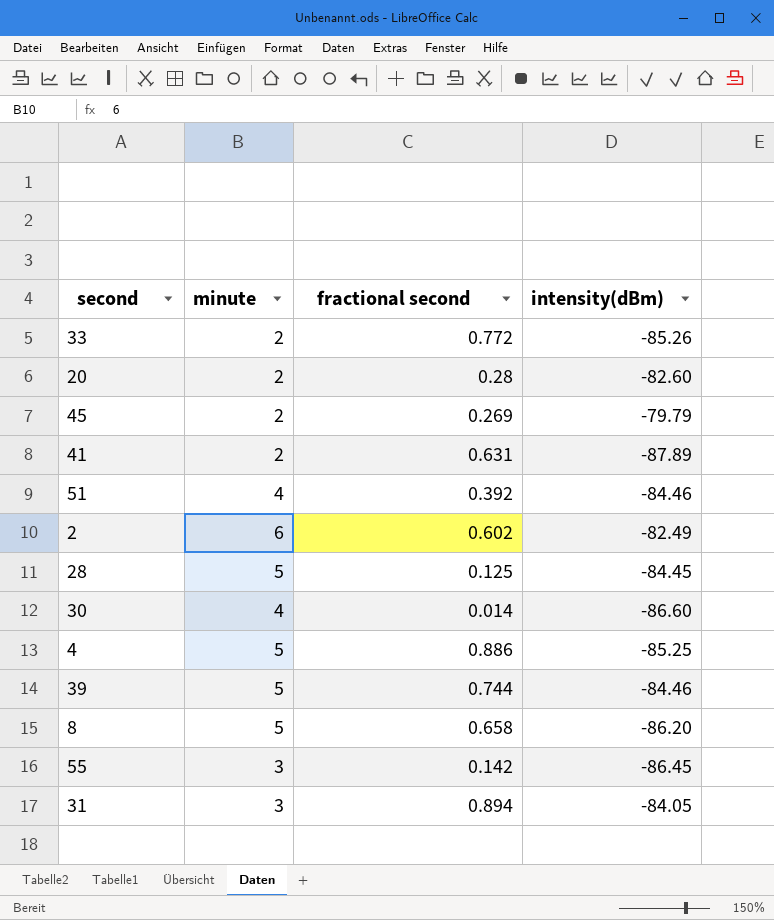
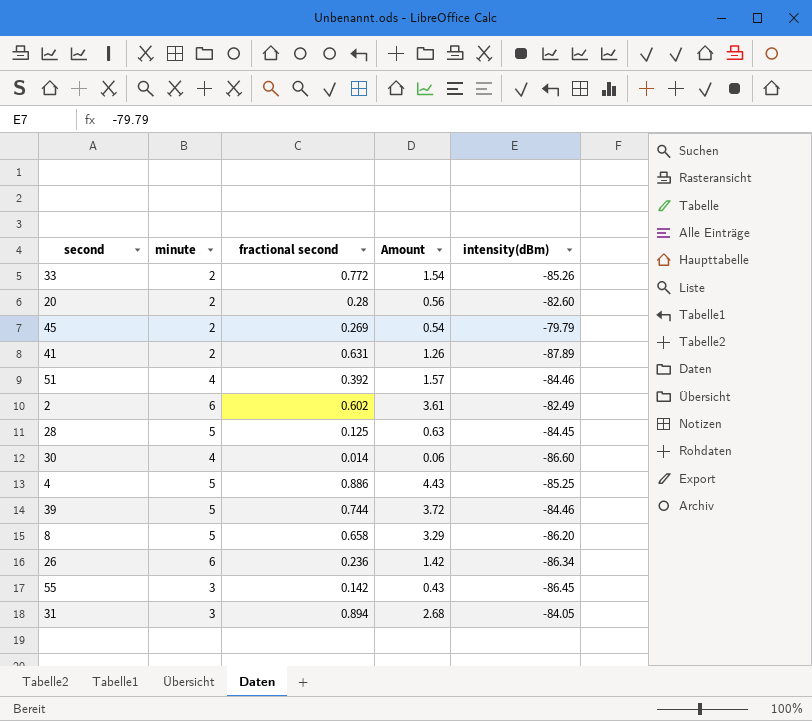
column Amount | formula: none -> [minute] * [fractional second]
row 26: none -> 6 | 0.236 | 1.42 | -86.34

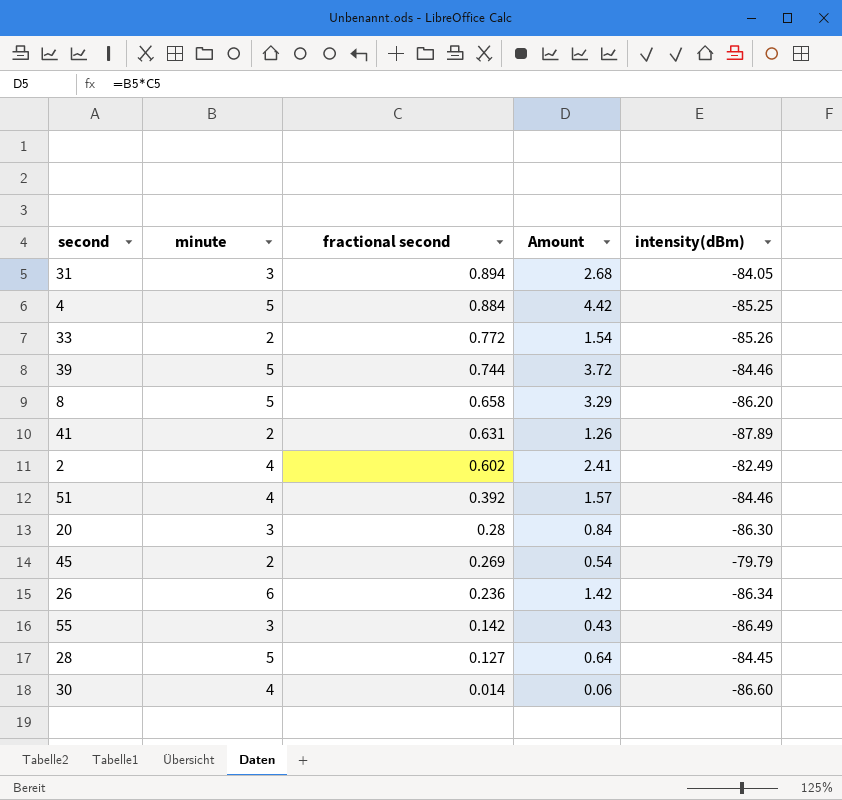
row order: none -> fractional second descending
4 | fractional second: 0.886 -> 0.884
4 | Amount: 4.43 -> 4.42
2 | minute: 6 -> 4
2 | Amount: 3.61 -> 2.41
20 | minute: 2 -> 3
20 | Amount: 0.56 -> 0.84
20 | intensity(dBm): -82.60 -> -86.30
55 | intensity(dBm): -86.45 -> -86.49
28 | fractional second: 0.125 -> 0.127
28 | Amount: 0.63 -> 0.64

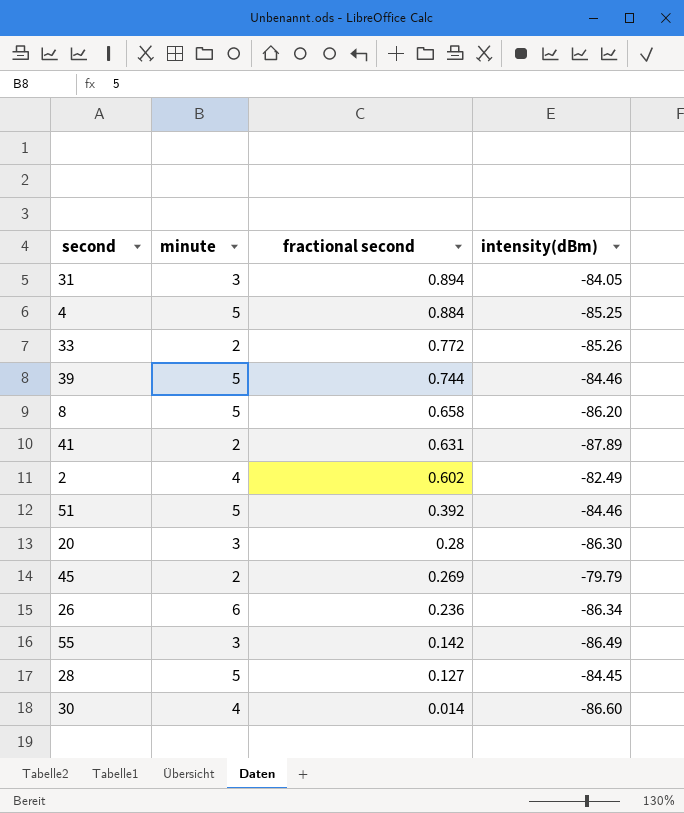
column Amount | formula: [minute] * [fractional second] -> none
51 | minute: 4 -> 5

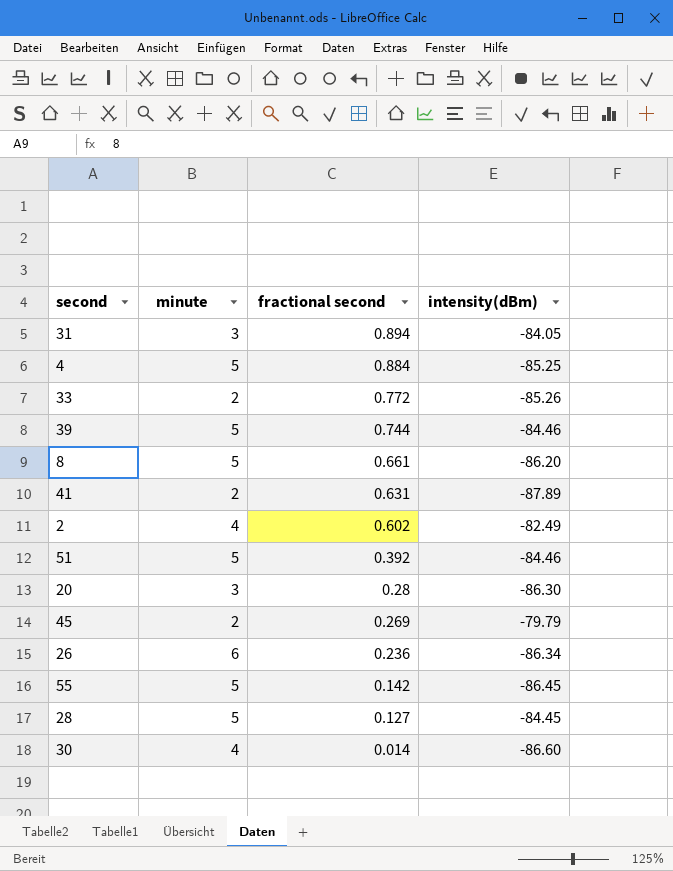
8 | fractional second: 0.658 -> 0.661
55 | minute: 3 -> 5
55 | intensity(dBm): -86.49 -> -86.45

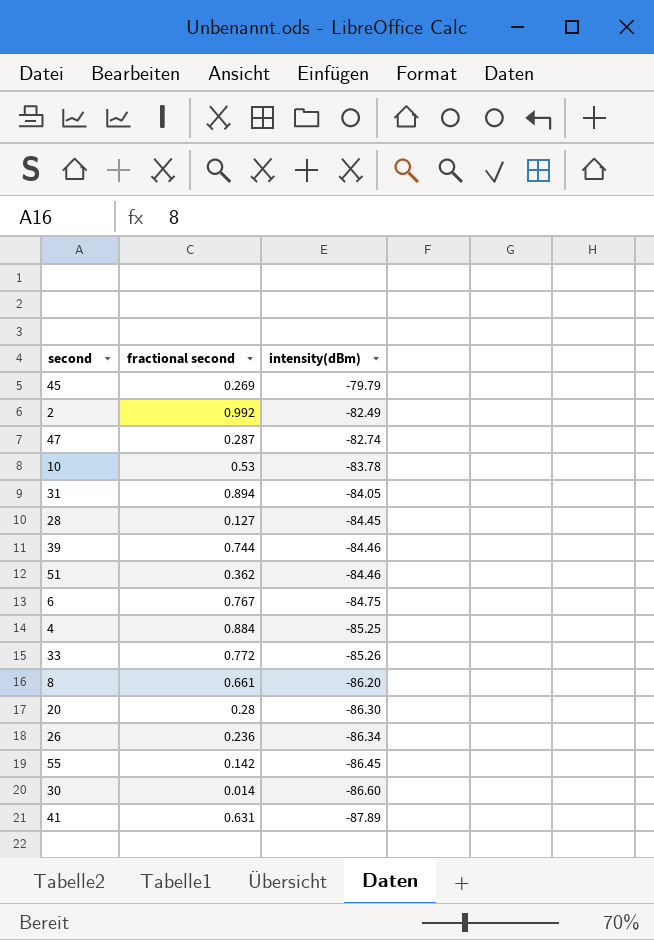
row order: fractional second descending -> intensity(dBm) descending
column minute | position: 2 -> none
2 | fractional second: 0.602 -> 0.992
row 47: none -> 0.287 | -82.74
row 10: none -> 0.53 | -83.78
51 | fractional second: 0.392 -> 0.362
row 6: none -> 0.767 | -84.75

